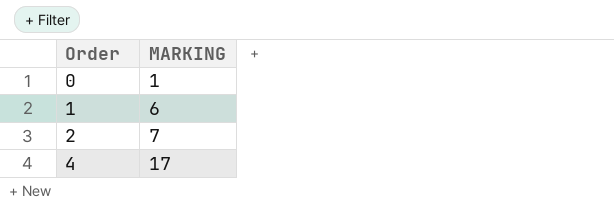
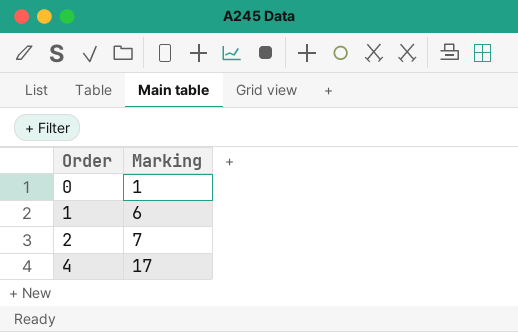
column name: MARKING -> Marking

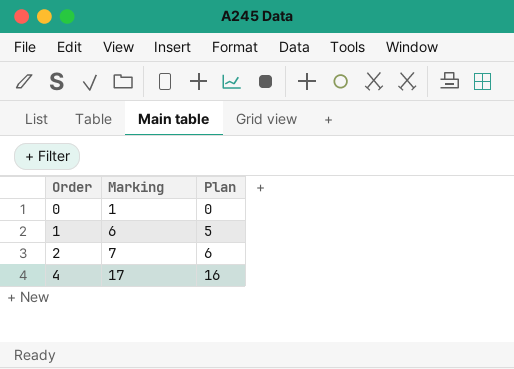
column Plan | formula: none -> [Marking] - 1

